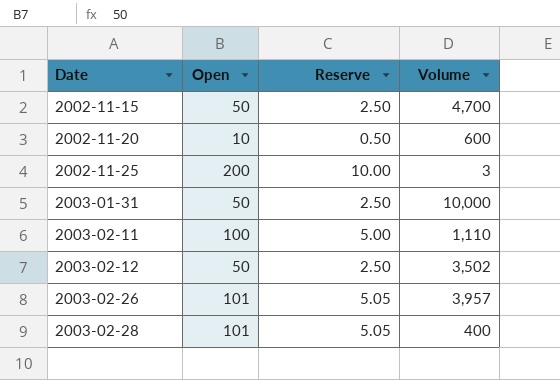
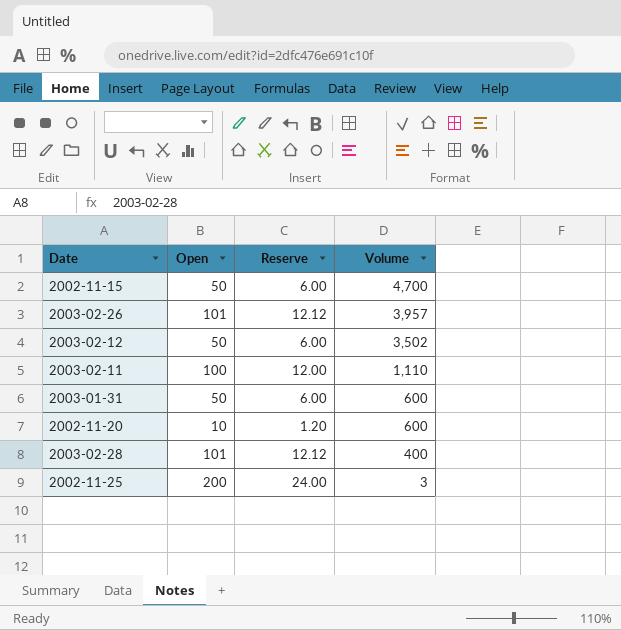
row order: Date ascending -> Volume descending
column Reserve | formula: [Open] * 0.05 -> [Open] * 0.12
2003-01-31 | Volume: 10,000 -> 600

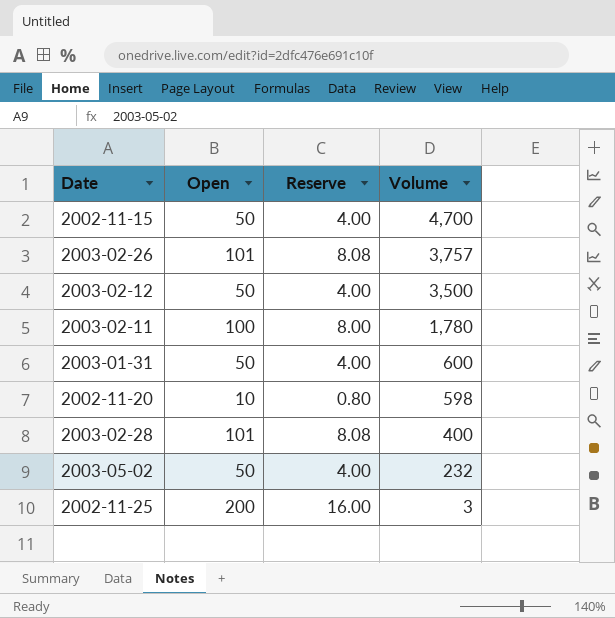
column Reserve | formula: [Open] * 0.12 -> [Open] * 0.08
2003-02-26 | Volume: 3,957 -> 3,757
2003-02-12 | Volume: 3,502 -> 3,500
2003-02-11 | Volume: 1,110 -> 1,780
2002-11-20 | Volume: 600 -> 598
row 2003-05-02: none -> 50 | 4.00 | 232

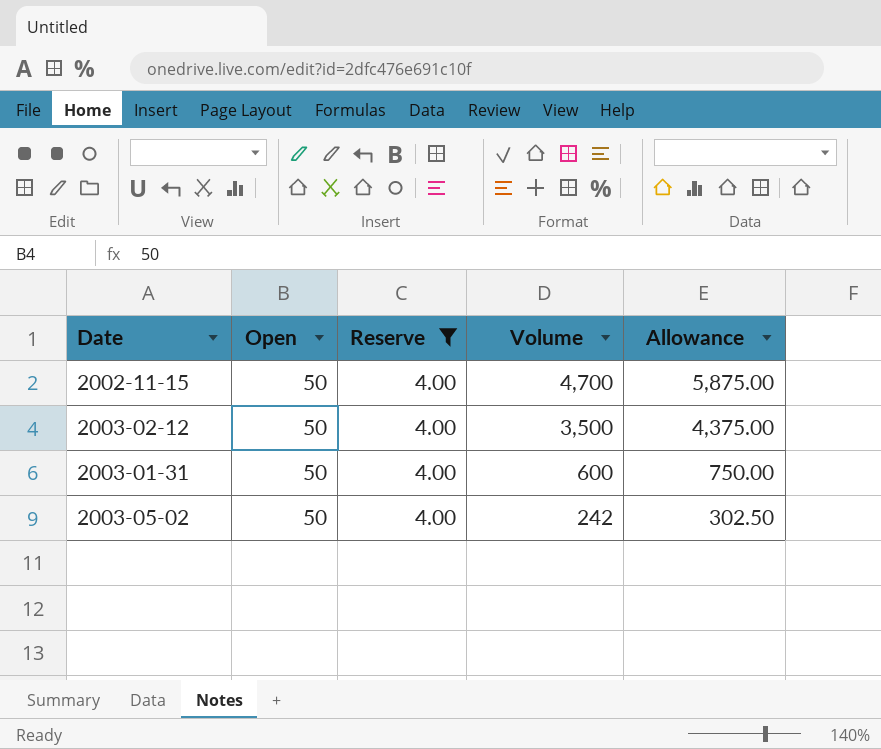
filter: none -> Reserve = 4.00
column Allowance | formula: none -> [Volume] * 1.25
2003-05-02 | Volume: 232 -> 242

